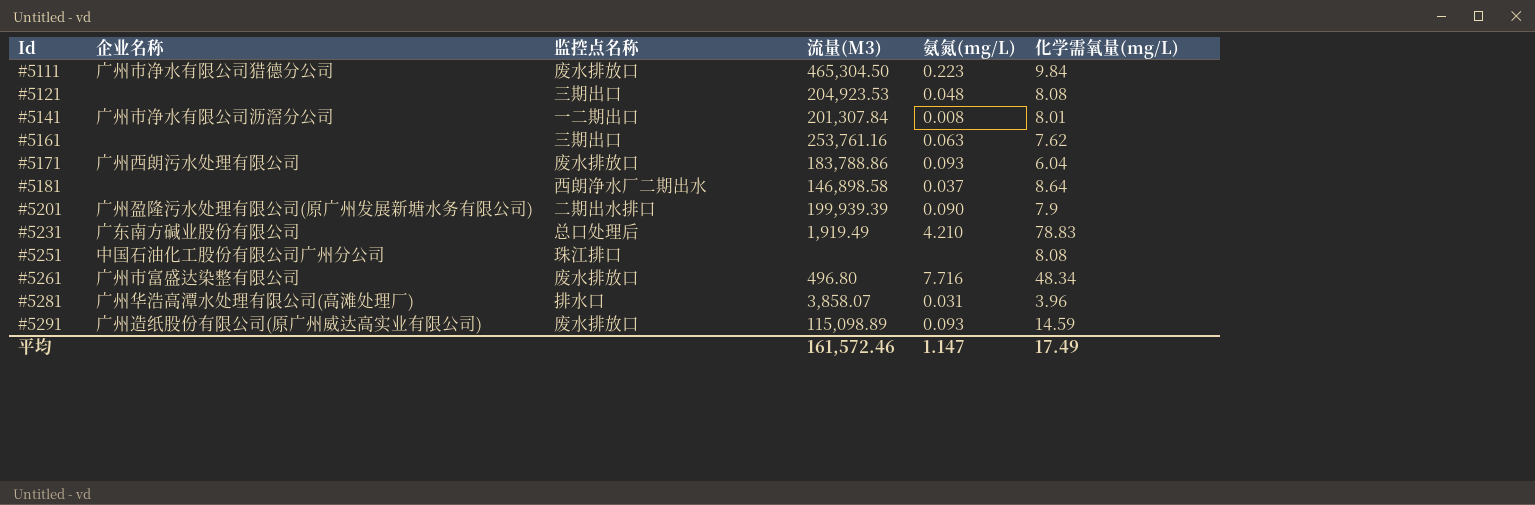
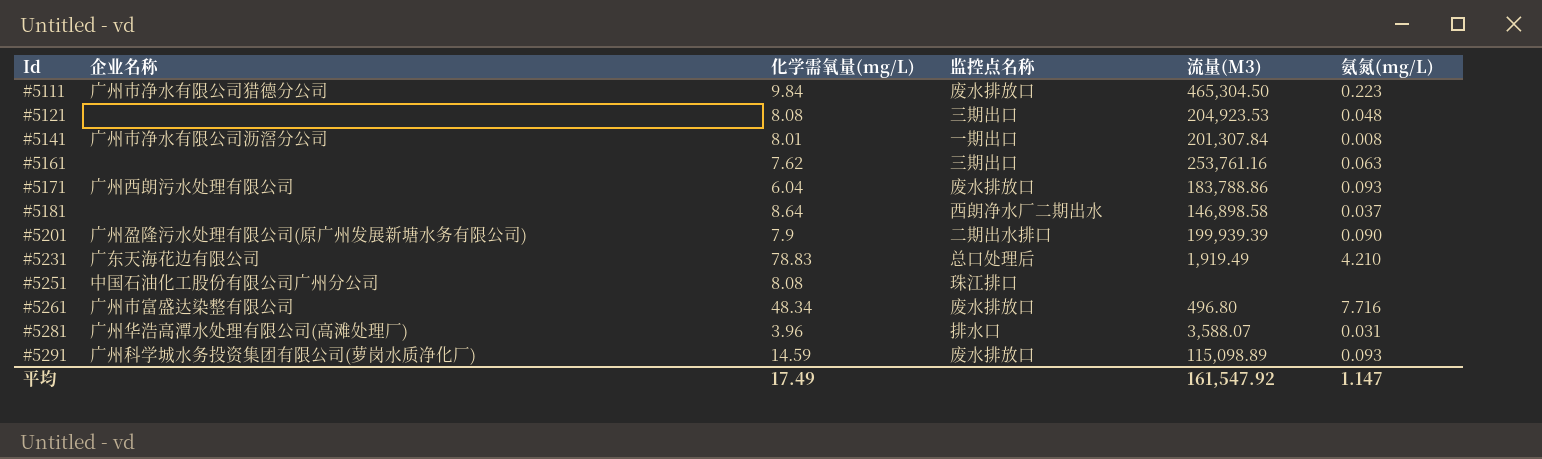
column 化学需氧量(mg/L) | position: 6 -> 3
#5141 | 监控点名称: 一二期出口 -> 一期出口
#5231 | 企业名称: 广东南方碱业股份有限公司 -> 广东天海花边有限公司
#5281 | 流量(M3): 3,858.07 -> 3,588.07
#5291 | 企业名称: 广州造纸股份有限公司(原广州威达高实业有限公司) -> 广州科学城水务投资集团有限公司(萝岗水质净化厂)
平均 | 流量(M3): 161,572.46 -> 161,547.92

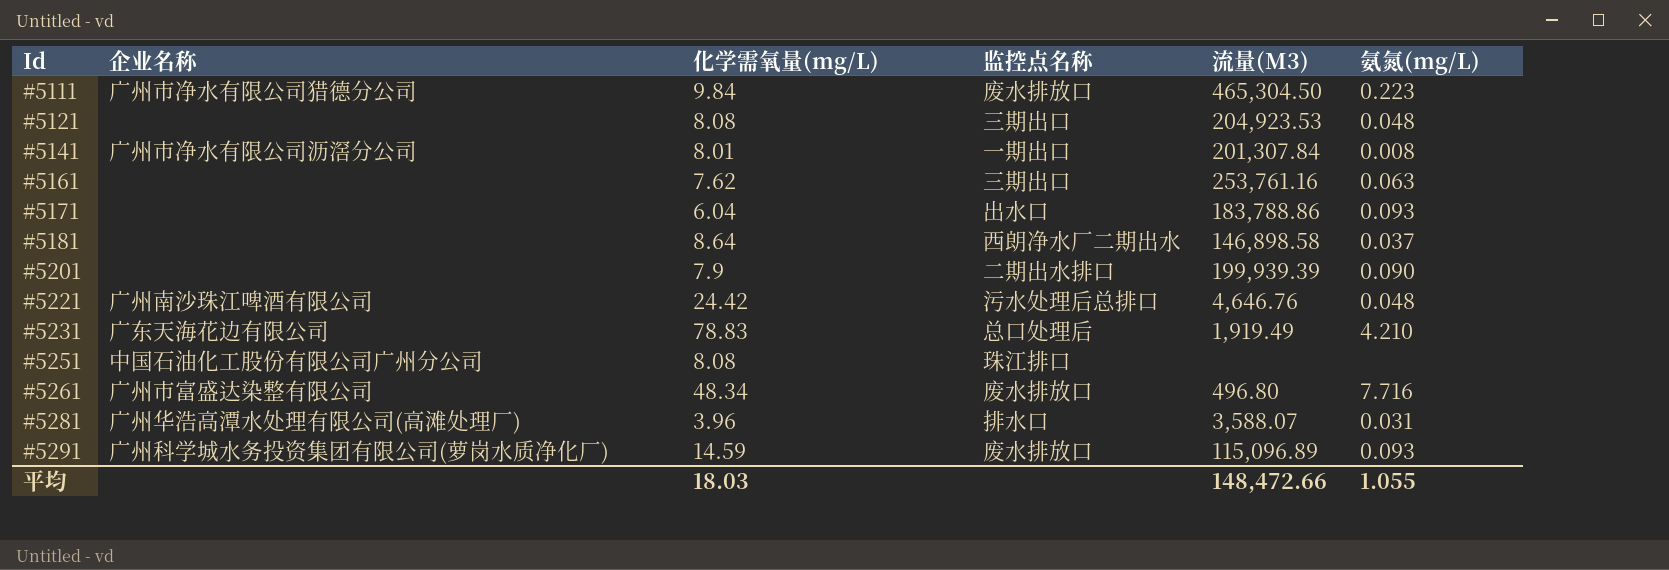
#5171 | 企业名称: 广州西朗污水处理有限公司 -> none
#5171 | 监控点名称: 废水排放口 -> 出水口
#5201 | 企业名称: 广州盈隆污水处理有限公司(原广州发展新塘水务有限公司) -> none
row #5221: none -> 广州南沙珠江啤酒有限公司 | 24.42 | 污水处理后总排口 | 4,646.76 | 0.048
#5291 | 流量(M3): 115,098.89 -> 115,096.89
平均 | 化学需氧量(mg/L): 17.49 -> 18.03
平均 | 流量(M3): 161,547.92 -> 148,472.66
平均 | 氨氮(mg/L): 1.147 -> 1.055

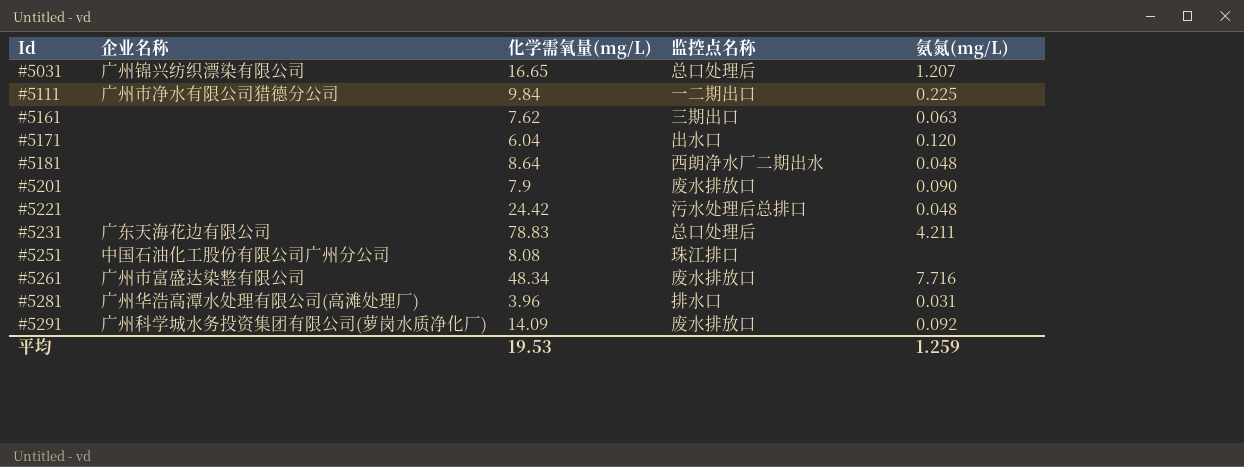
column 流量(M3) | position: 5 -> none
row #5121: none | 8.08 | 三期出口 | 204,923.53 | 0.048 -> none
row #5141: 广州市净水有限公司沥滘分公司 | 8.01 | 一期出口 | 201,307.84 | 0.008 -> none
row #5031: none -> 广州锦兴纺织漂染有限公司 | 16.65 | 总口处理后 | 1.207
#5111 | 监控点名称: 废水排放口 -> 一二期出口
#5111 | 氨氮(mg/L): 0.223 -> 0.225
#5171 | 氨氮(mg/L): 0.093 -> 0.120
#5181 | 氨氮(mg/L): 0.037 -> 0.048
#5201 | 监控点名称: 二期出水排口 -> 废水排放口
#5221 | 企业名称: 广州南沙珠江啤酒有限公司 -> none
#5231 | 氨氮(mg/L): 4.210 -> 4.211
#5291 | 化学需氧量(mg/L): 14.59 -> 14.09
#5291 | 氨氮(mg/L): 0.093 -> 0.092
平均 | 化学需氧量(mg/L): 18.03 -> 19.53
平均 | 氨氮(mg/L): 1.055 -> 1.259

